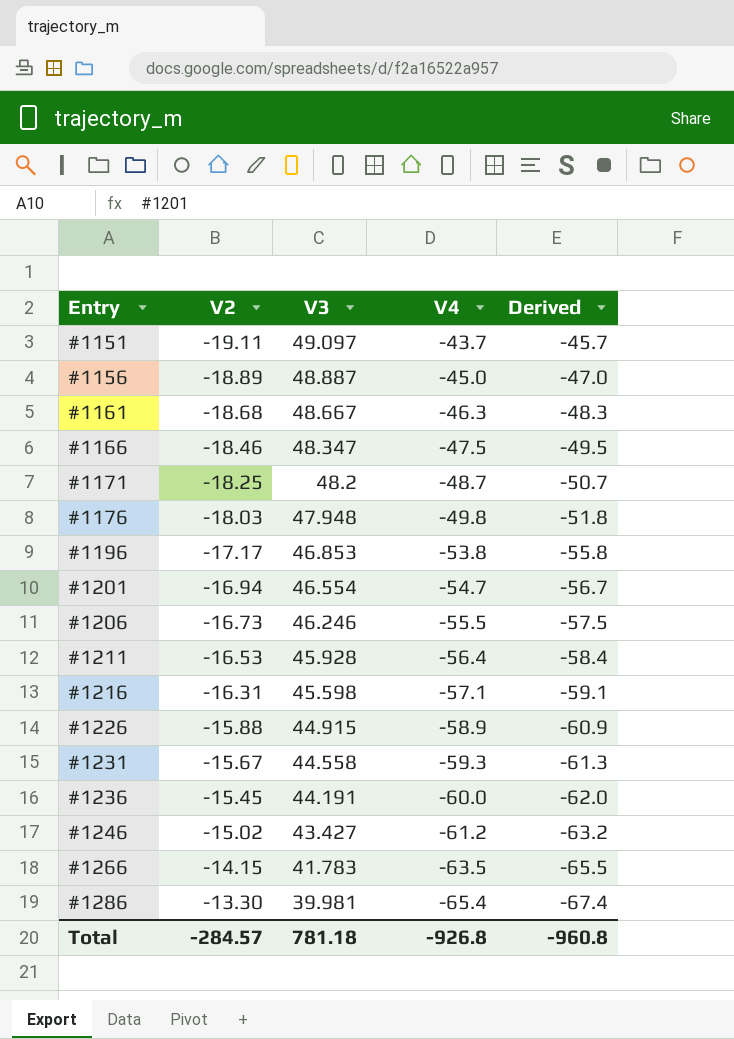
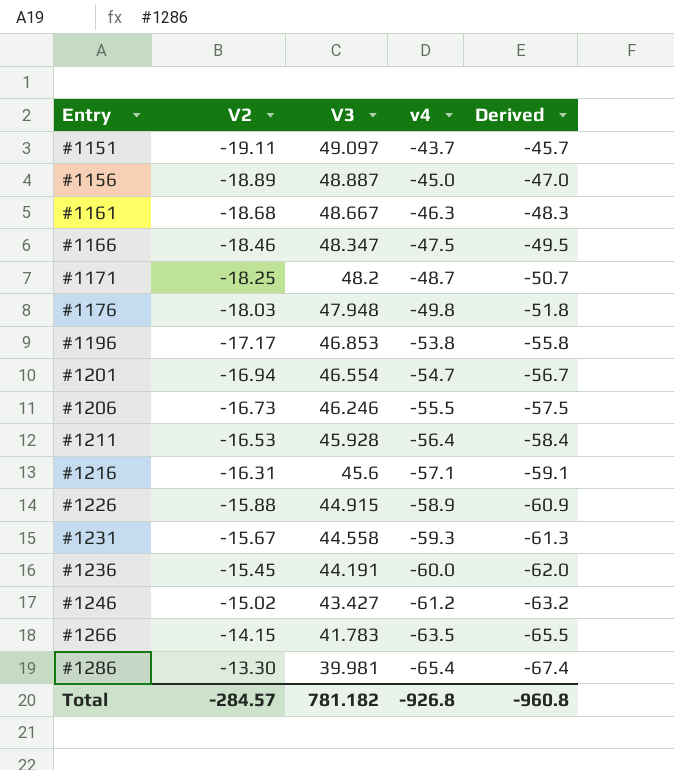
column name: V4 -> v4
#1216 | V3: 45.598 -> 45.6
Total | V3: 781.18 -> 781.182

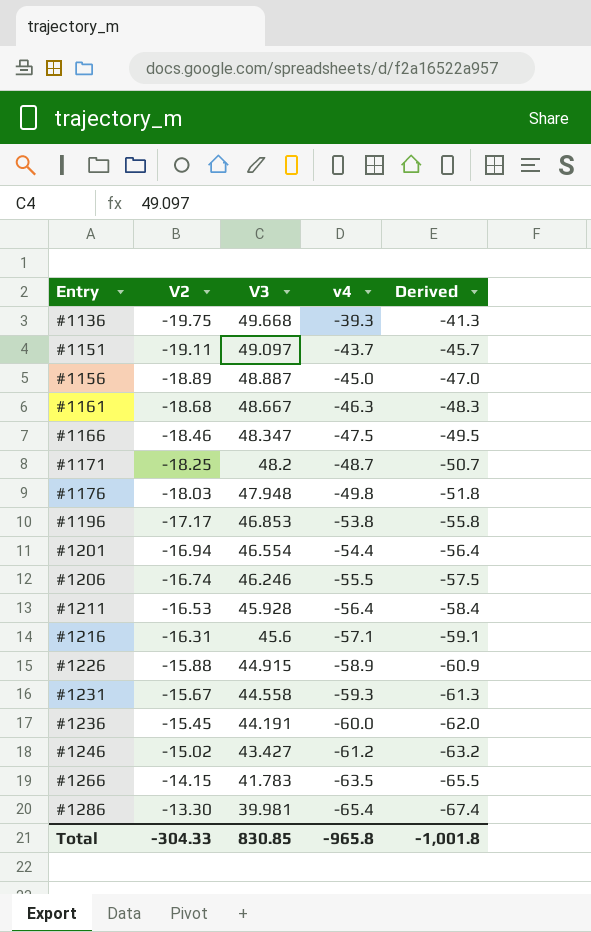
row #1136: none -> -19.75 | 49.668 | -39.3 | -41.3
#1201 | v4: -54.7 -> -54.4
#1201 | Derived: -56.7 -> -56.4
#1206 | V2: -16.73 -> -16.74
Total | V2: -284.57 -> -304.33
Total | V3: 781.182 -> 830.85
Total | v4: -926.8 -> -965.8
Total | Derived: -960.8 -> -1,001.8

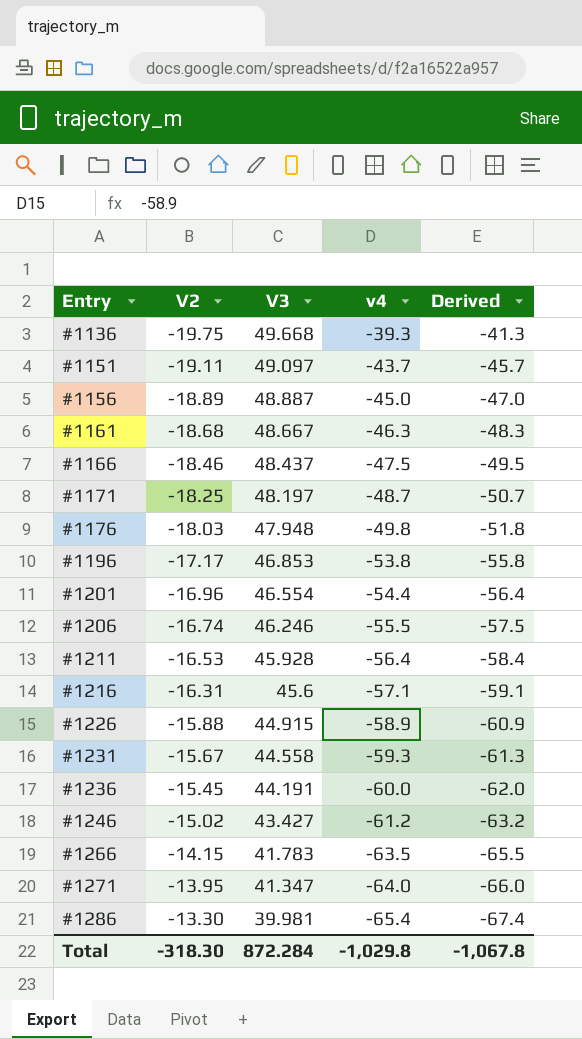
#1166 | V3: 48.347 -> 48.437
#1171 | V3: 48.2 -> 48.197
#1201 | V2: -16.94 -> -16.96
row #1271: none -> -13.95 | 41.347 | -64.0 | -66.0
Total | V2: -304.33 -> -318.30
Total | V3: 830.85 -> 872.284
Total | v4: -965.8 -> -1,029.8
Total | Derived: -1,001.8 -> -1,067.8

